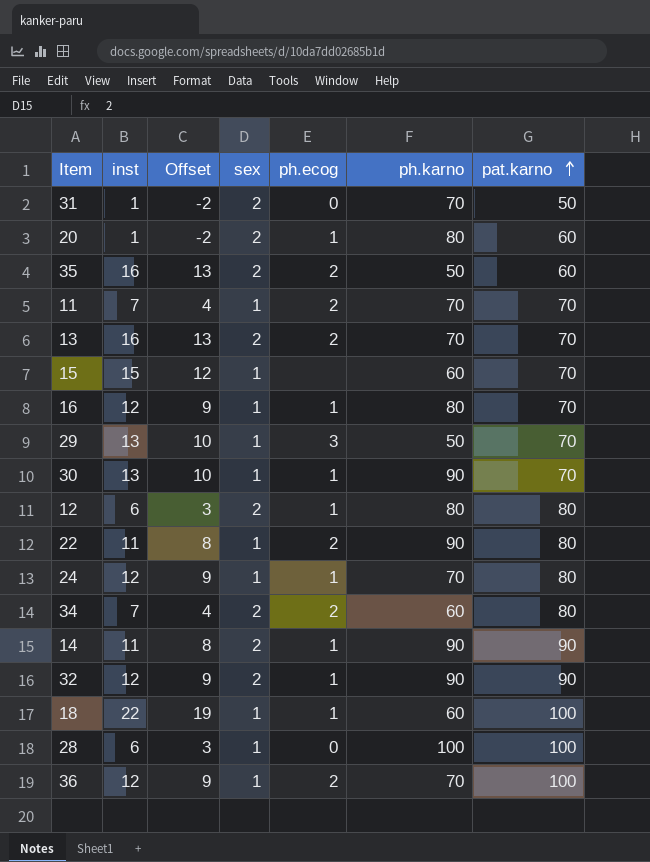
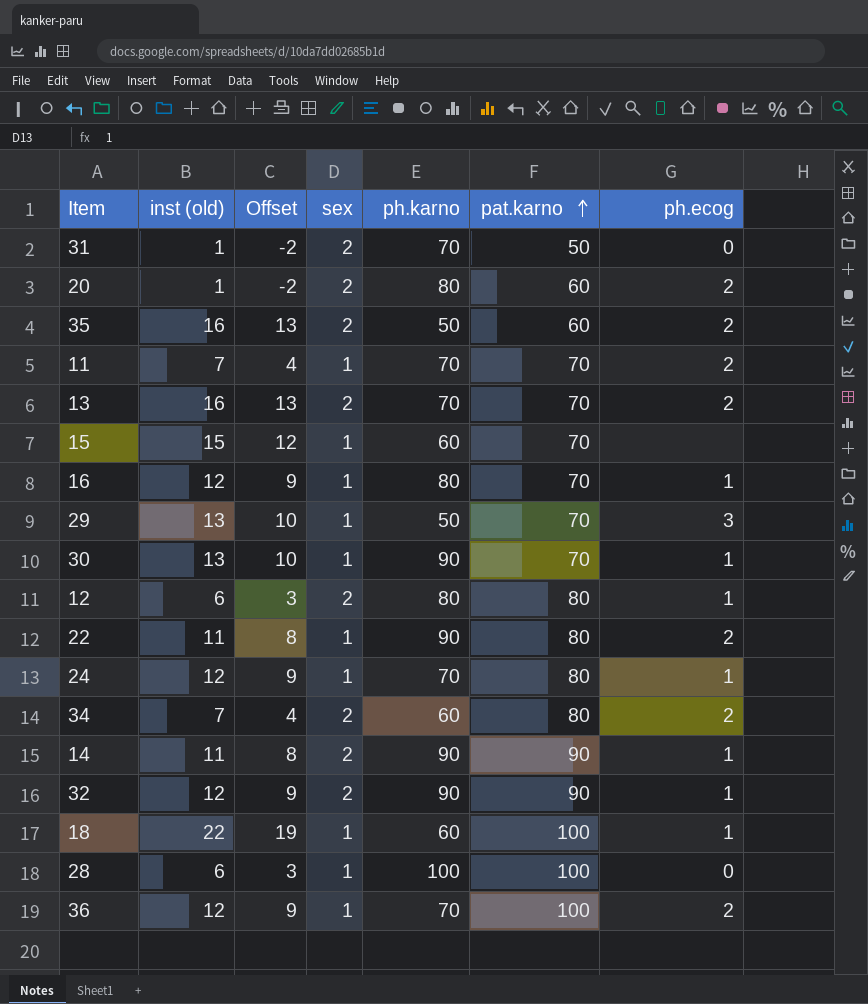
column name: inst -> inst (old)
column ph.ecog | position: 5 -> 7
20 | ph.ecog: 1 -> 2

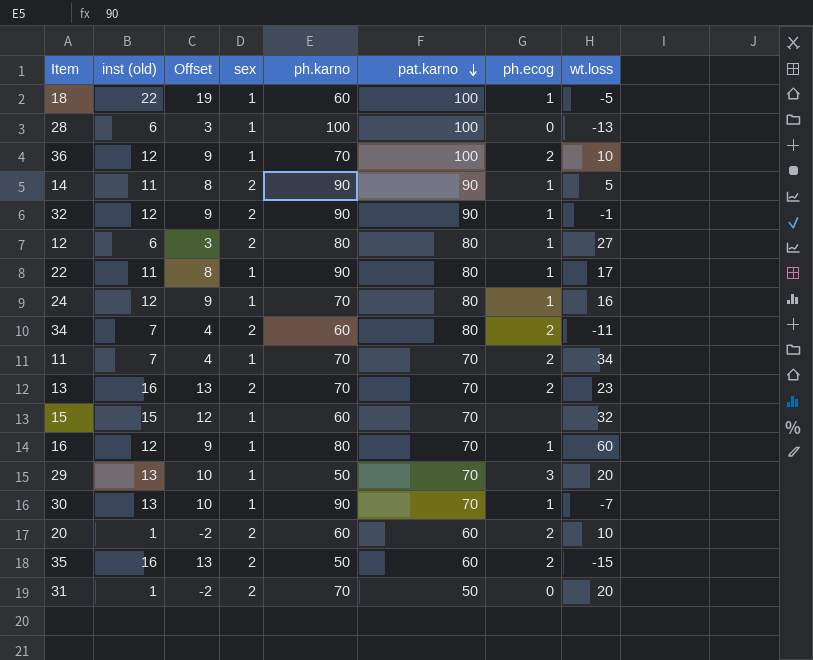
row order: pat.karno ascending -> pat.karno descending
column wt.loss | position: none -> 8
22 | ph.ecog: 2 -> 1
20 | ph.karno: 80 -> 60

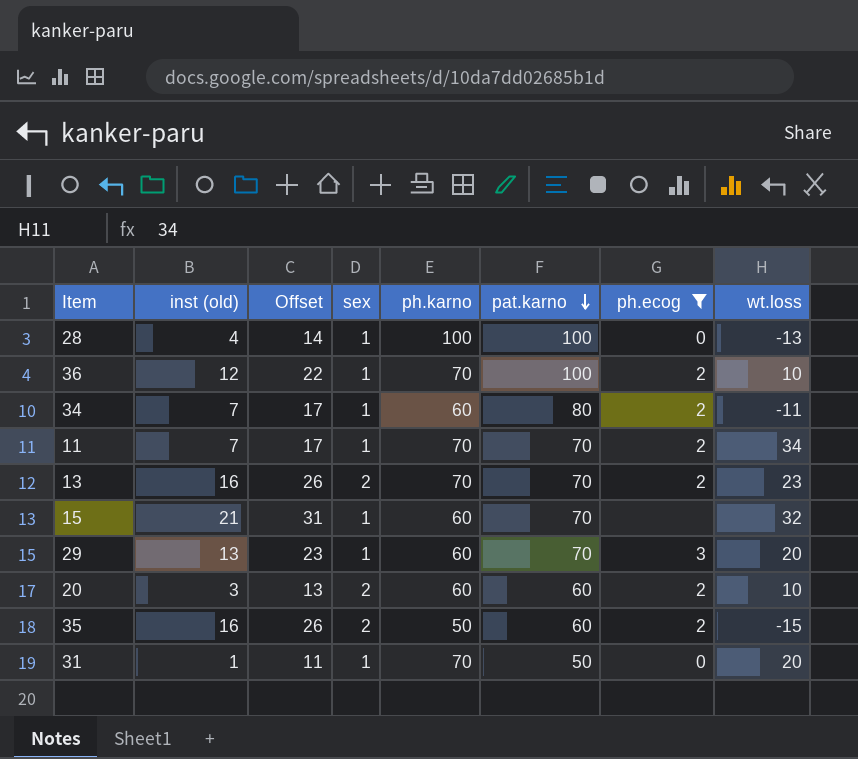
filter: none -> ph.ecog != 1
column Offset | formula: [inst (old)] - 3 -> [inst (old)] + 10
28 | inst (old): 6 -> 4
34 | sex: 2 -> 1
15 | inst (old): 15 -> 21
29 | ph.karno: 50 -> 60
20 | inst (old): 1 -> 3
31 | sex: 2 -> 1

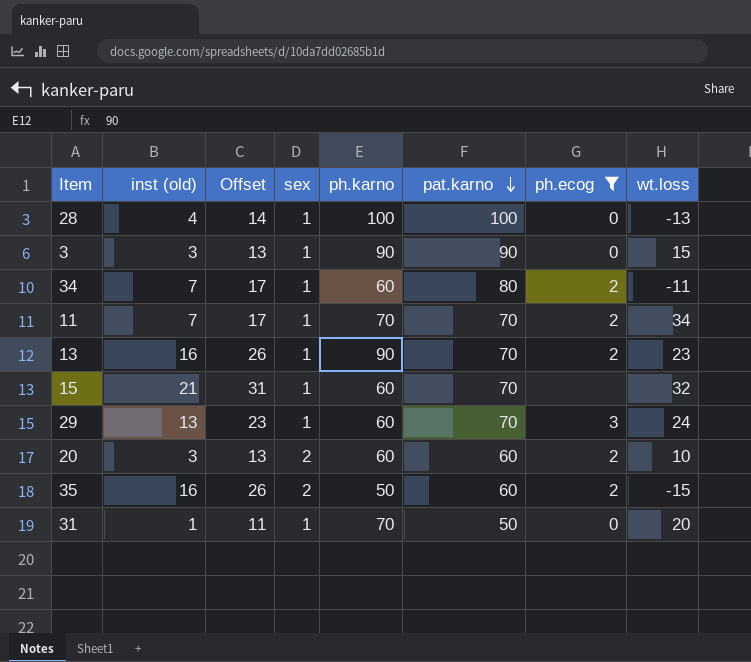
row 36: 12 | 22 | 1 | 70 | 100 | 2 | 10 -> none
row 3: none -> 3 | 13 | 1 | 90 | 90 | 0 | 15
13 | sex: 2 -> 1
13 | ph.karno: 70 -> 90
29 | wt.loss: 20 -> 24

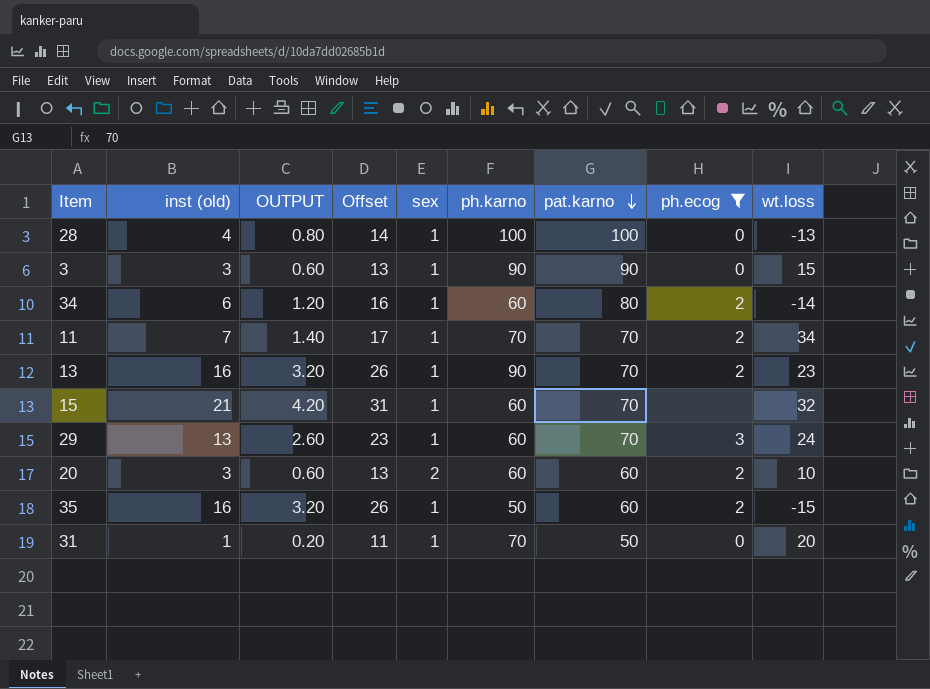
column OUTPUT | formula: none -> [inst (old)] * 0.2
34 | inst (old): 7 -> 6
34 | Offset: 17 -> 16
34 | wt.loss: -11 -> -14
35 | sex: 2 -> 1

